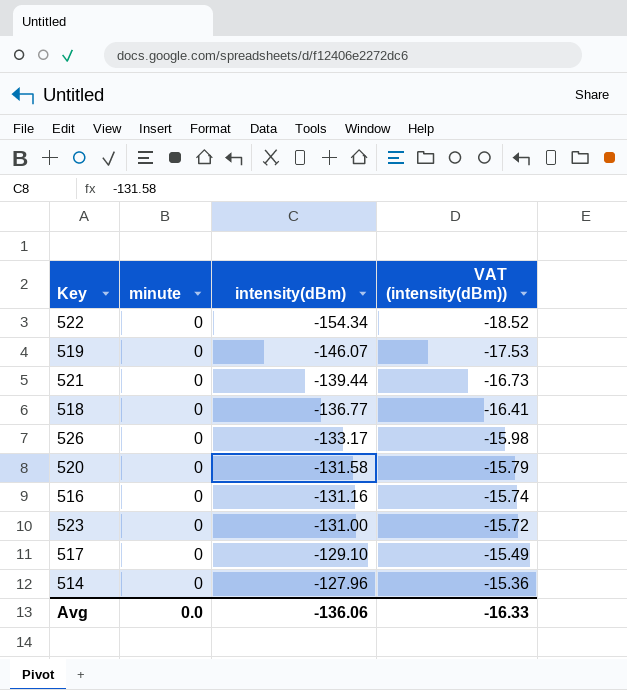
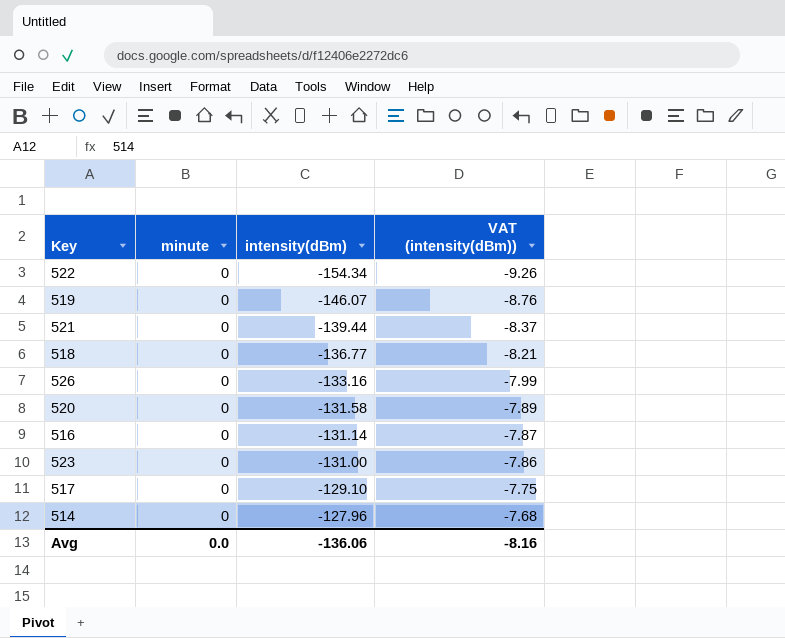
column VAT (intensity(dBm)) | formula: [intensity(dBm)] * 0.12 -> [intensity(dBm)] * 0.06
526 | intensity(dBm): -133.17 -> -133.16
516 | intensity(dBm): -131.16 -> -131.14
Avg | VAT (intensity(dBm)): -16.33 -> -8.16

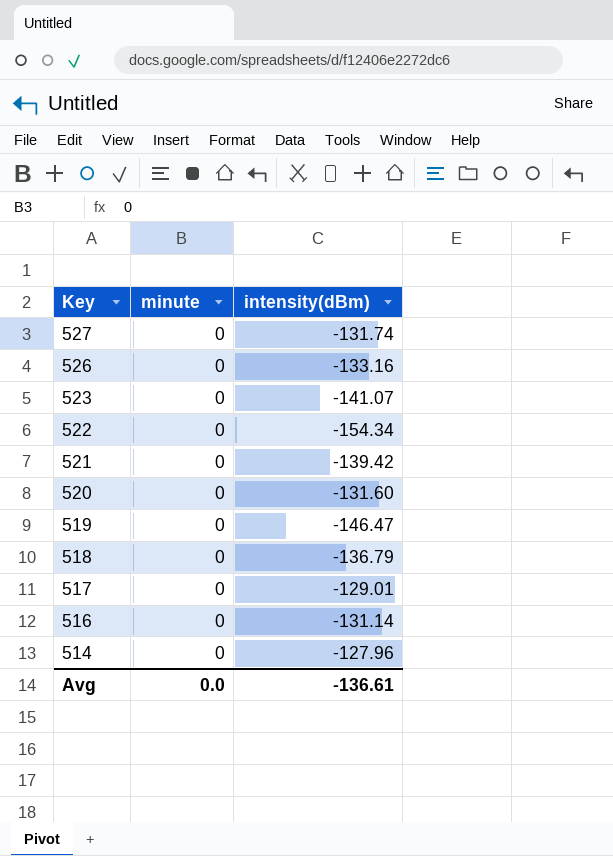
row order: intensity(dBm) ascending -> Key descending
column VAT (intensity(dBm)) | formula: [intensity(dBm)] * 0.06 -> none
row 527: none -> 0 | -131.74
523 | intensity(dBm): -131.00 -> -141.07
521 | intensity(dBm): -139.44 -> -139.42
520 | intensity(dBm): -131.58 -> -131.60
519 | intensity(dBm): -146.07 -> -146.47
518 | intensity(dBm): -136.77 -> -136.79
517 | intensity(dBm): -129.10 -> -129.01
Avg | intensity(dBm): -136.06 -> -136.61

